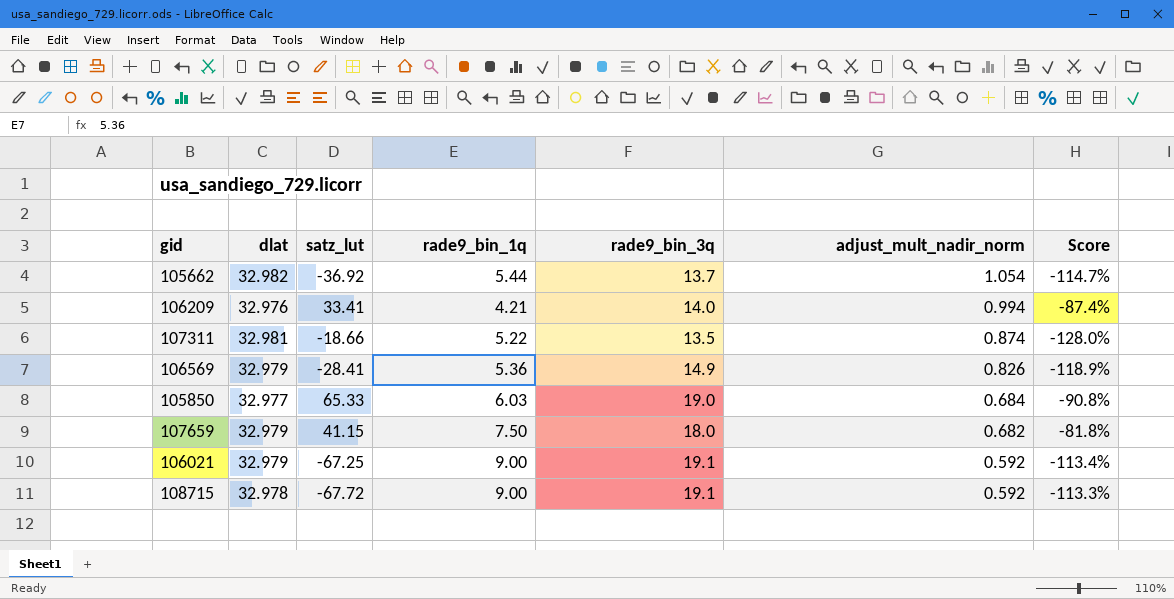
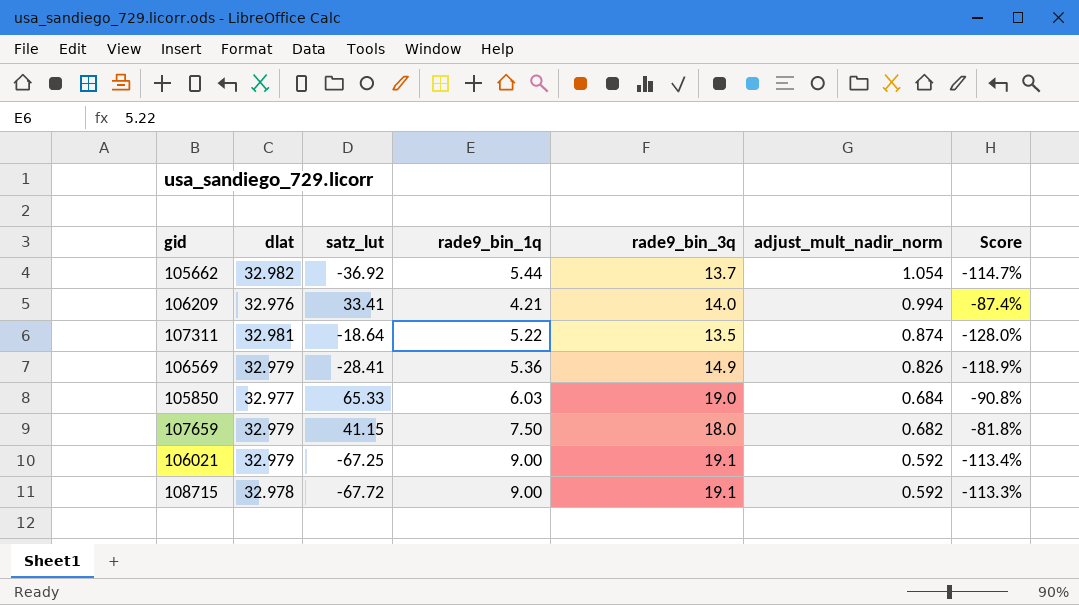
107311 | satz_lut: -18.66 -> -18.64

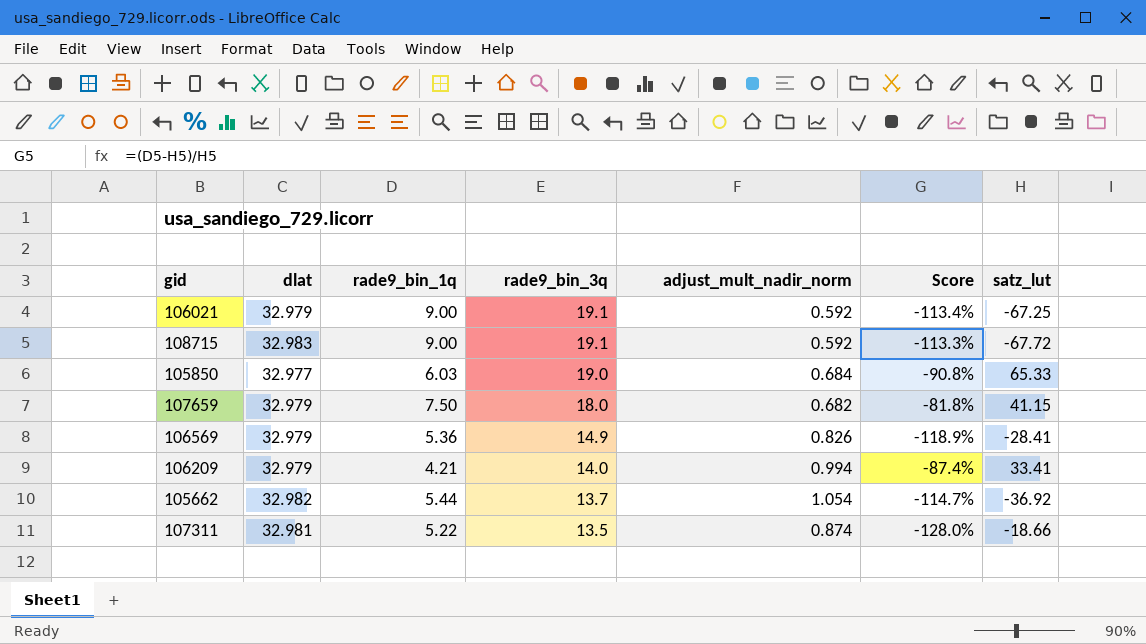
row order: adjust_mult_nadir_norm descending -> rade9_bin_3q descending
column satz_lut | position: 3 -> 7
108715 | dlat: 32.978 -> 32.983
106209 | dlat: 32.976 -> 32.979
107311 | satz_lut: -18.64 -> -18.66

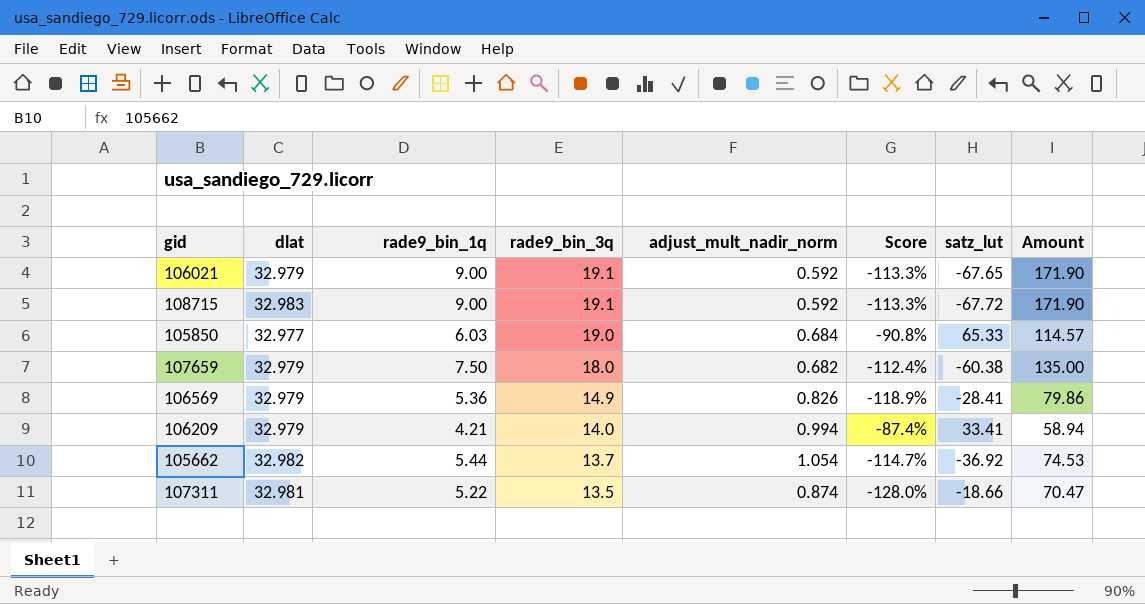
column Amount | formula: none -> [rade9_bin_1q] * [rade9_bin_3q]
106021 | Score: -113.4% -> -113.3%
106021 | satz_lut: -67.25 -> -67.65
107659 | Score: -81.8% -> -112.4%
107659 | satz_lut: 41.15 -> -60.38

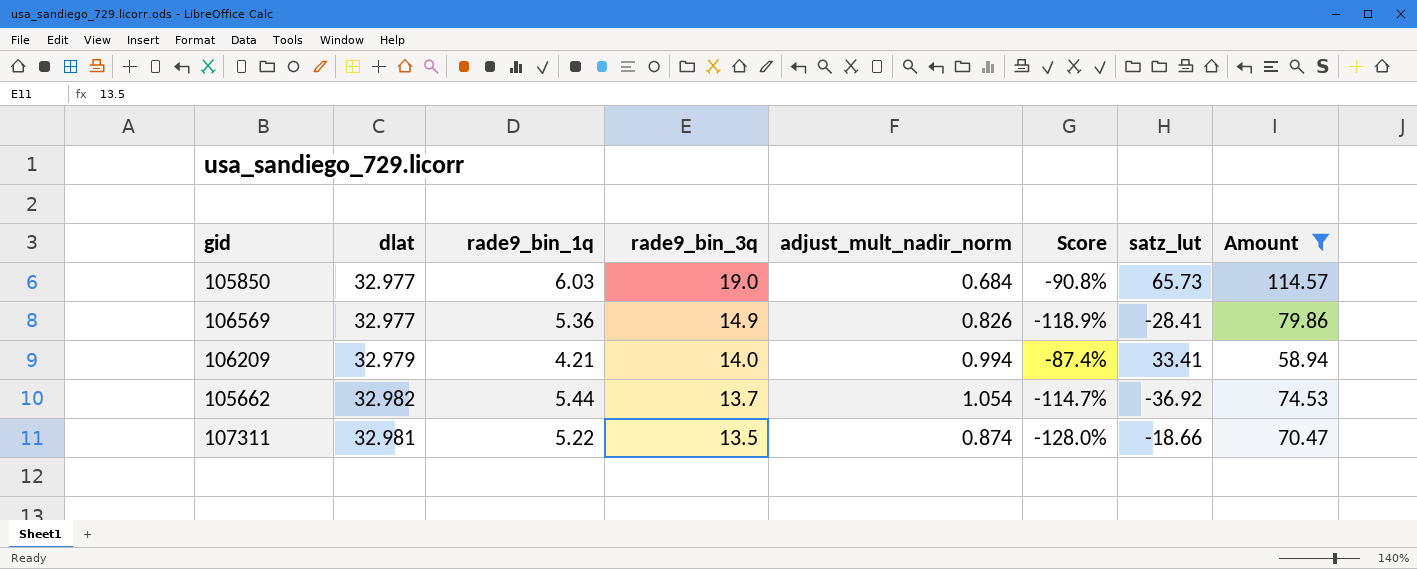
filter: none -> Amount <= 114.57
105850 | satz_lut: 65.33 -> 65.73
106569 | dlat: 32.979 -> 32.977

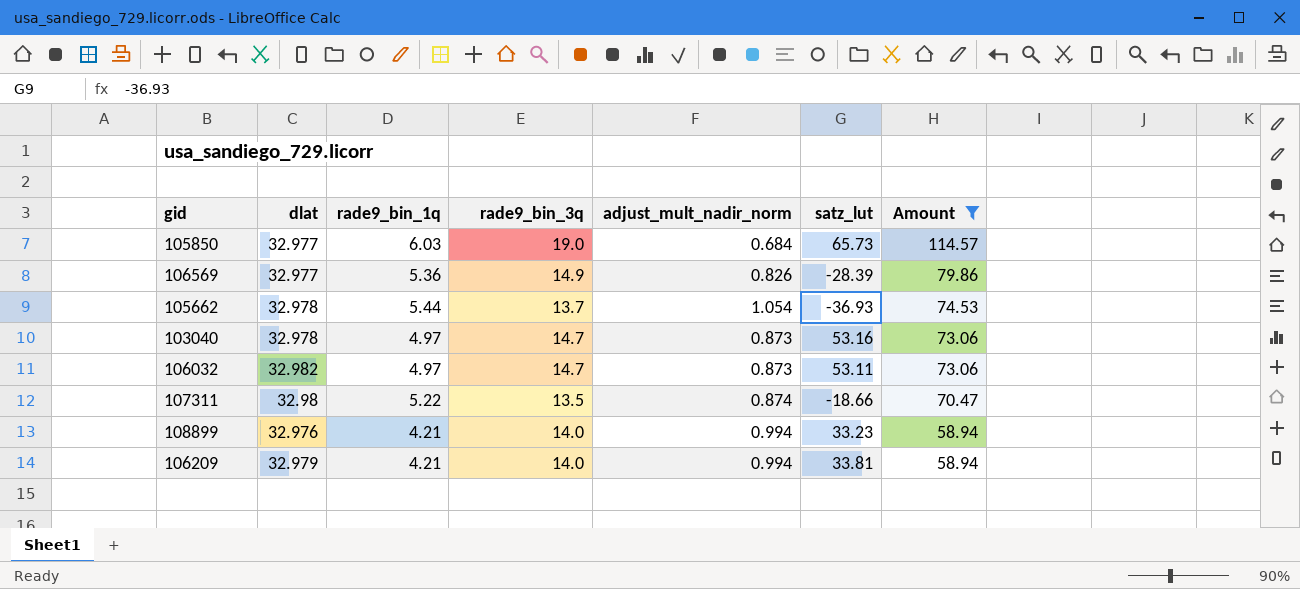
row order: rade9_bin_3q descending -> Amount descending
column Score | formula: ([rade9_bin_1q] - [satz_lut]) / [satz_lut] -> none
106569 | satz_lut: -28.41 -> -28.39
105662 | dlat: 32.982 -> 32.978
105662 | satz_lut: -36.92 -> -36.93
row 103040: none -> 32.978 | 4.97 | 14.7 | 0.873 | 53.16 | 73.06
row 106032: none -> 32.982 | 4.97 | 14.7 | 0.873 | 53.11 | 73.06
107311 | dlat: 32.981 -> 32.98
row 108899: none -> 32.976 | 4.21 | 14.0 | 0.994 | 33.23 | 58.94
106209 | satz_lut: 33.41 -> 33.81

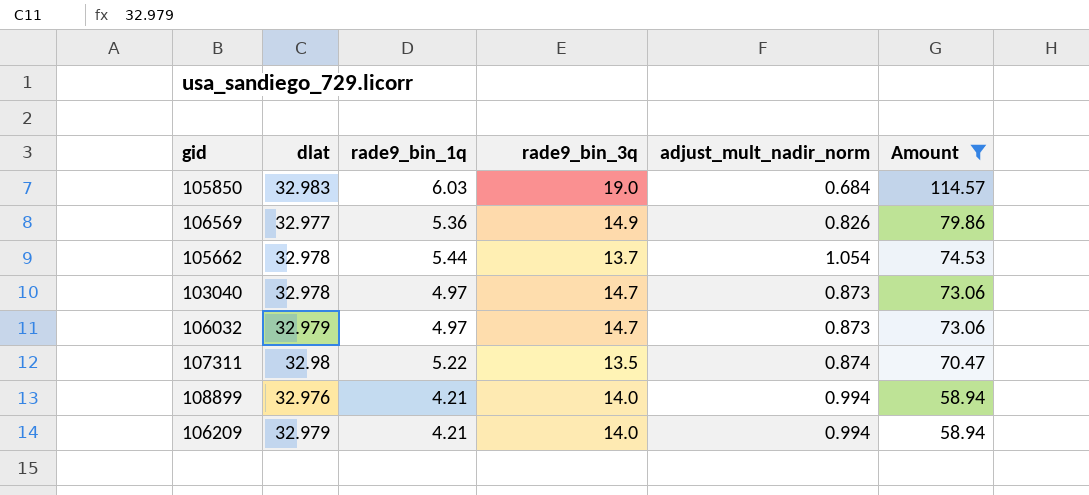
column satz_lut | position: 6 -> none
105850 | dlat: 32.977 -> 32.983
106032 | dlat: 32.982 -> 32.979

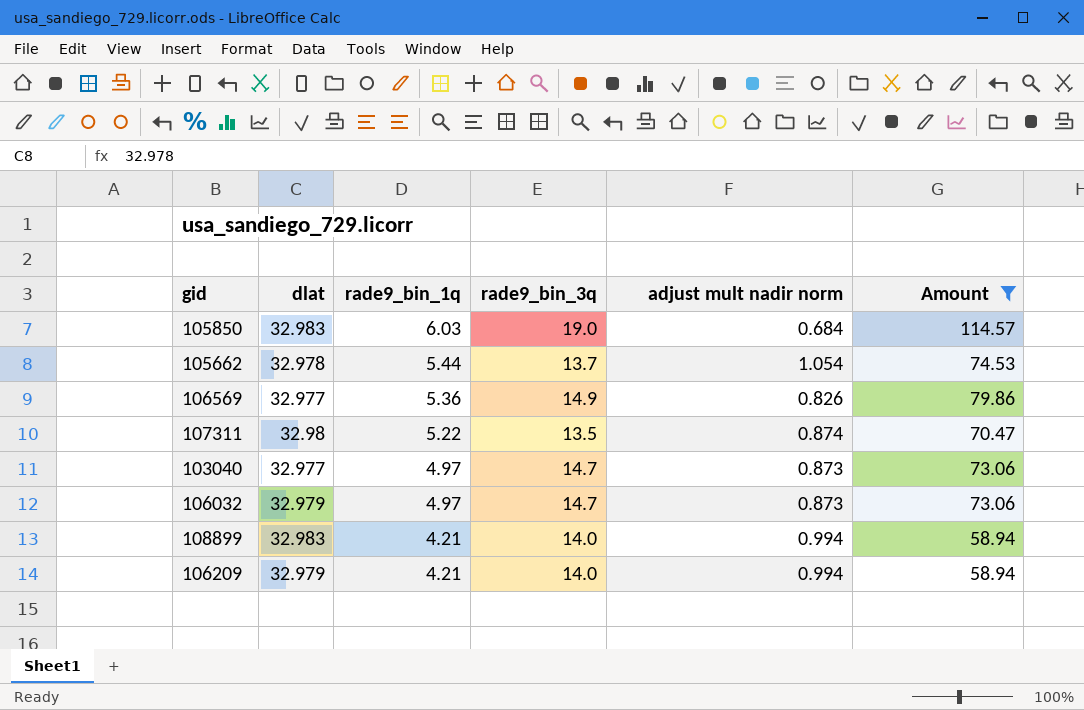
row order: Amount descending -> rade9_bin_1q descending
column name: adjust_mult_nadir_norm -> adjust mult nadir norm
103040 | dlat: 32.978 -> 32.977
108899 | dlat: 32.976 -> 32.983

